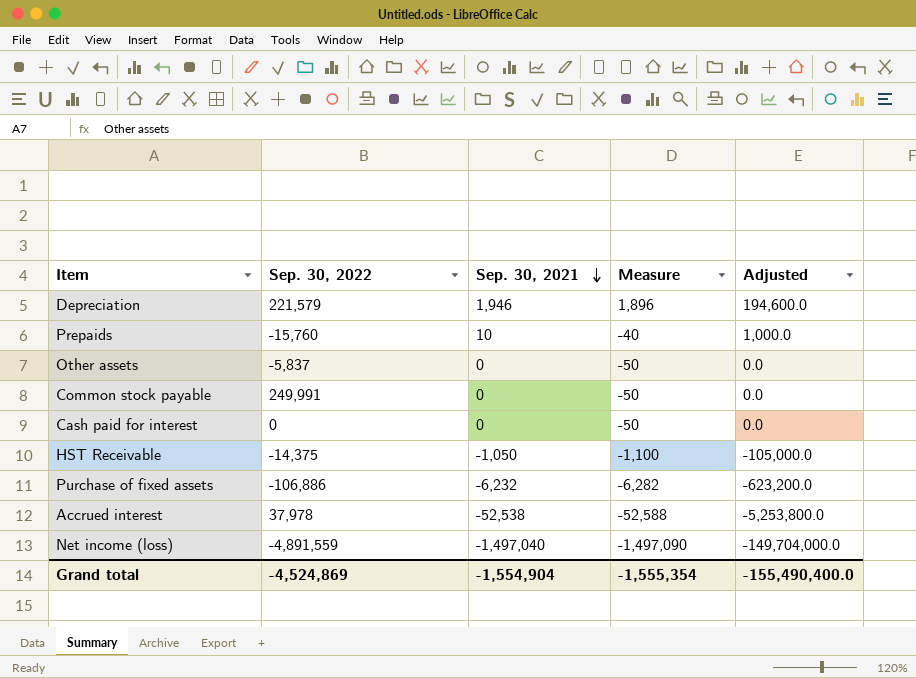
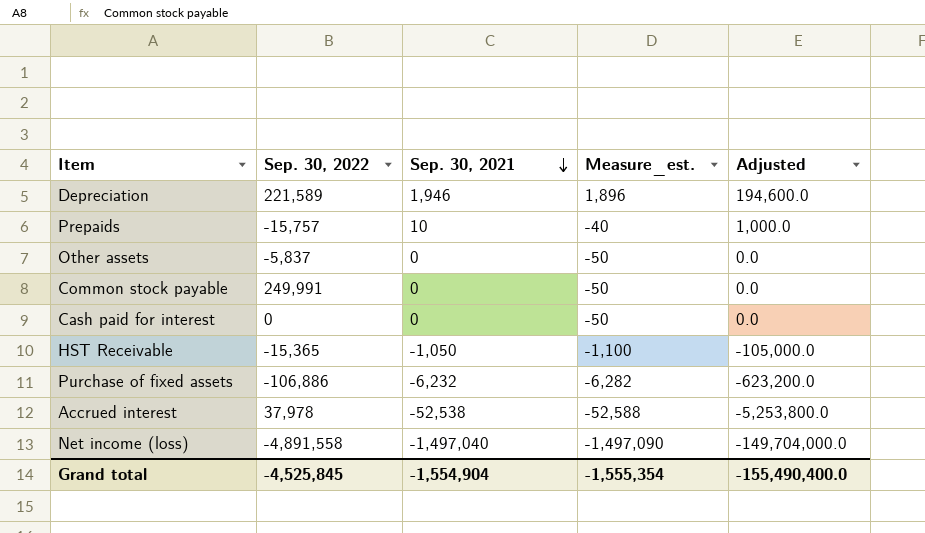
column name: Measure -> Measure_est.
Depreciation | Sep. 30, 2022: 221,579 -> 221,589
Prepaids | Sep. 30, 2022: -15,760 -> -15,757
HST Receivable | Sep. 30, 2022: -14,375 -> -15,365
Net income (loss) | Sep. 30, 2022: -4,891,559 -> -4,891,558
Grand total | Sep. 30, 2022: -4,524,869 -> -4,525,845

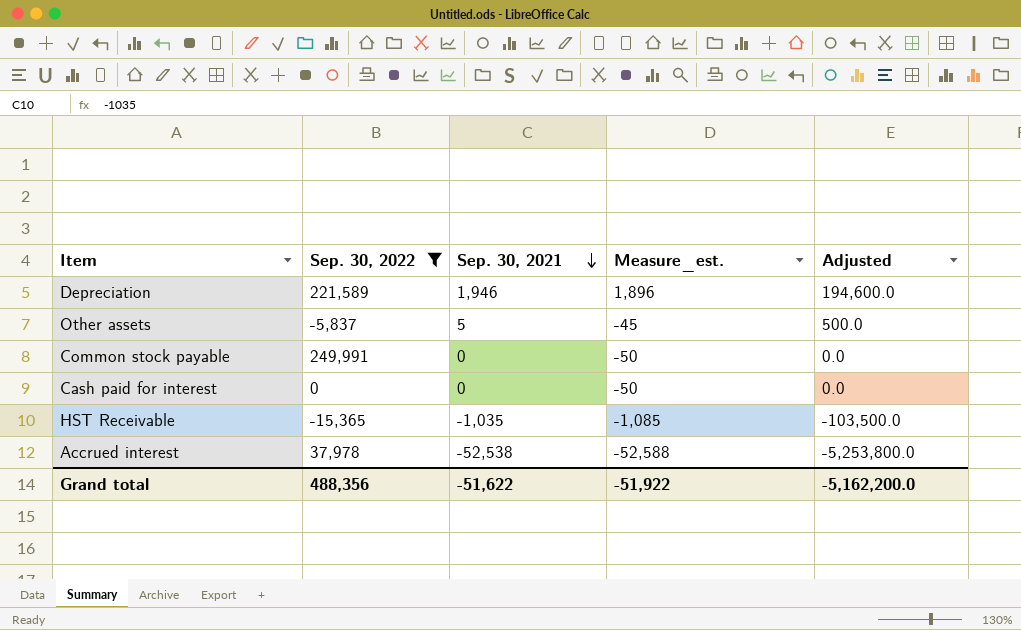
filter: none -> Sep. 30, 2022 >= -15,365
Other assets | Sep. 30, 2021: 0 -> 5
Other assets | Measure_est.: -50 -> -45
Other assets | Adjusted: 0.0 -> 500.0
HST Receivable | Sep. 30, 2021: -1,050 -> -1,035
HST Receivable | Measure_est.: -1,100 -> -1,085
HST Receivable | Adjusted: -105,000.0 -> -103,500.0
Grand total | Sep. 30, 2022: -4,525,845 -> 488,356
Grand total | Sep. 30, 2021: -1,554,904 -> -51,622
Grand total | Measure_est.: -1,555,354 -> -51,922
Grand total | Adjusted: -155,490,400.0 -> -5,162,200.0

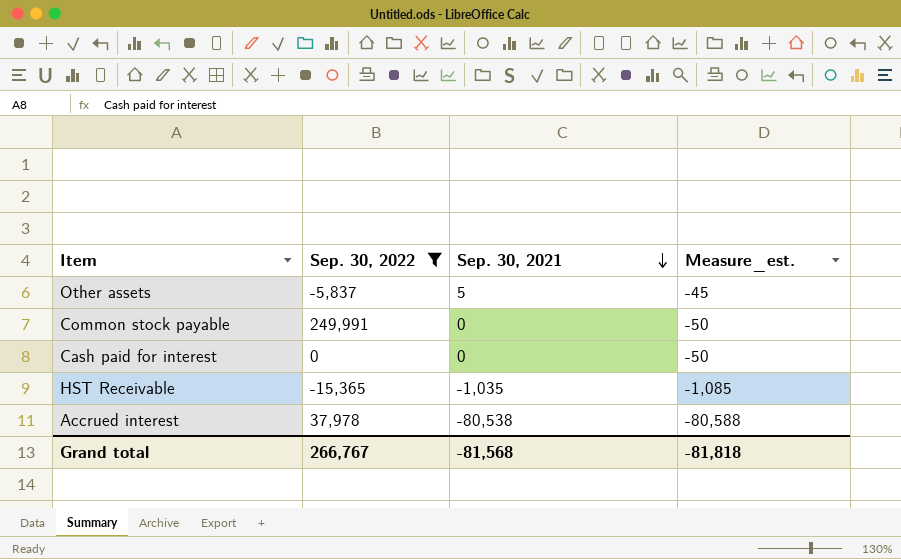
column Adjusted | formula: [Sep. 30, 2021] * 100 -> none
row Depreciation: 221,589 | 1,946 | 1,896 | 194,600.0 -> none
Accrued interest | Sep. 30, 2021: -52,538 -> -80,538
Accrued interest | Measure_est.: -52,588 -> -80,588
Grand total | Sep. 30, 2022: 488,356 -> 266,767
Grand total | Sep. 30, 2021: -51,622 -> -81,568
Grand total | Measure_est.: -51,922 -> -81,818

